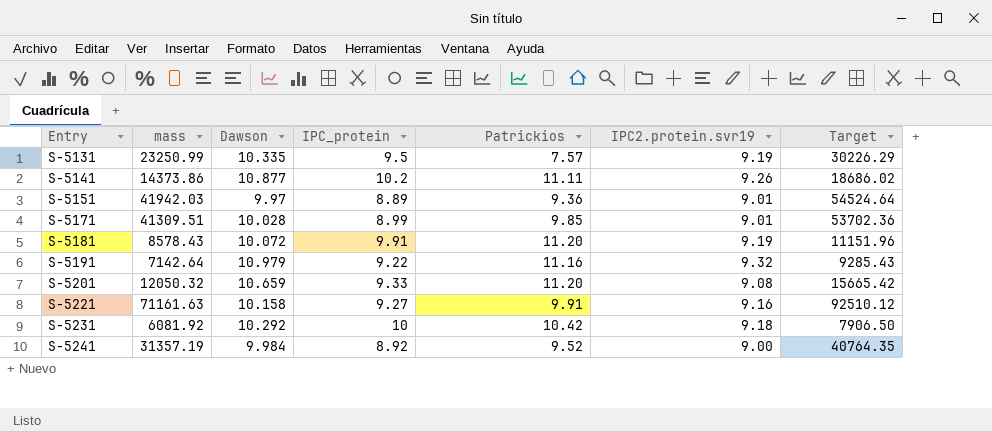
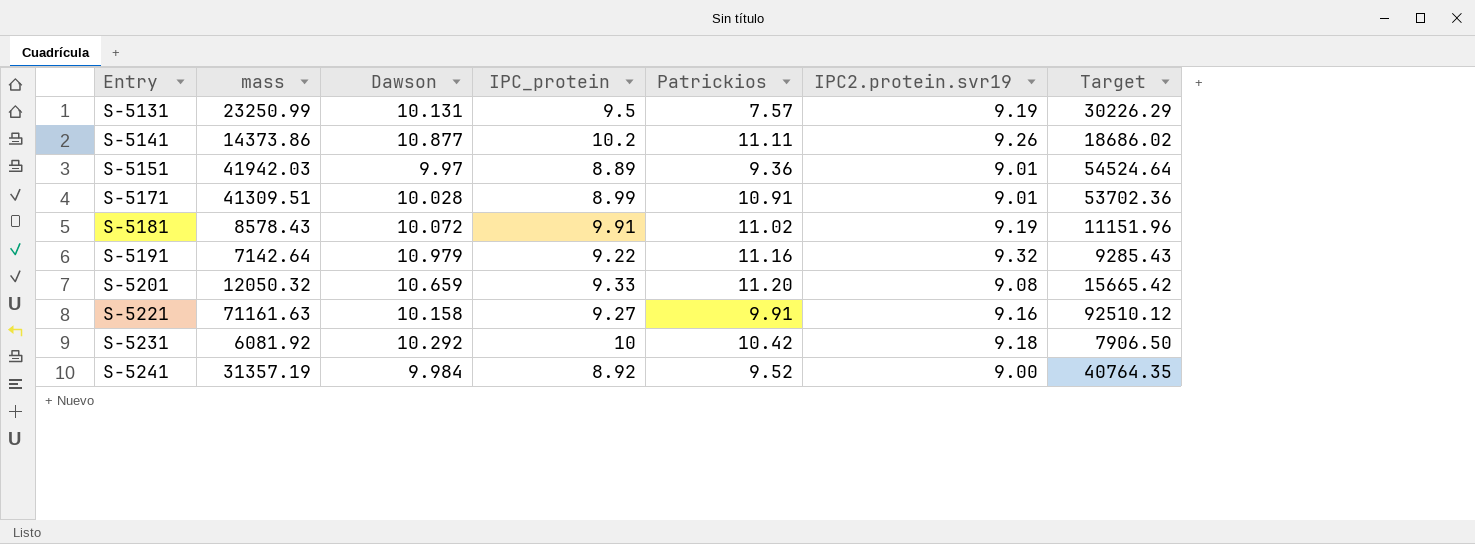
S-5131 | Dawson: 10.335 -> 10.131
S-5171 | Patrickios: 9.85 -> 10.91
S-5181 | Patrickios: 11.20 -> 11.02

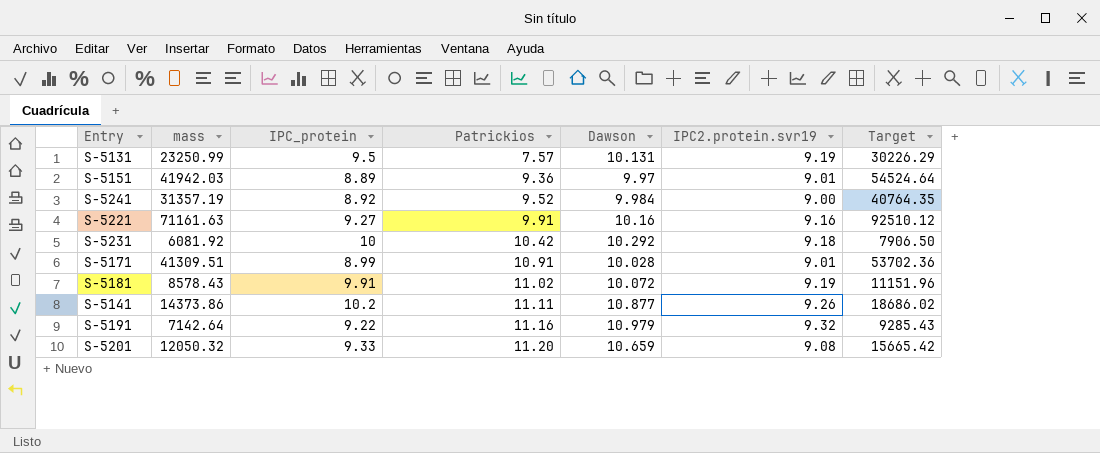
row order: Entry ascending -> Patrickios ascending
column Dawson | position: 3 -> 5
S-5221 | Dawson: 10.158 -> 10.16

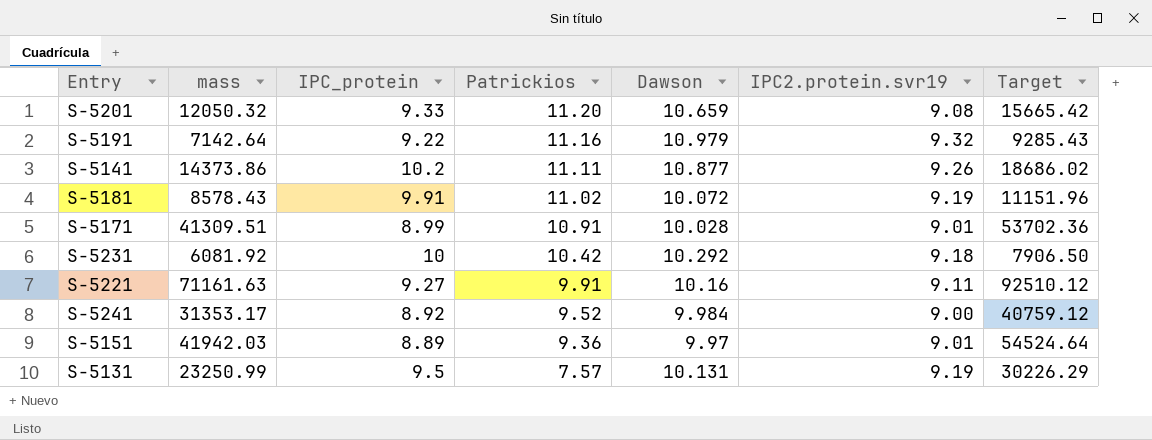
row order: Patrickios ascending -> Patrickios descending
S-5221 | IPC2.protein.svr19: 9.16 -> 9.11
S-5241 | mass: 31357.19 -> 31353.17
S-5241 | Target: 40764.35 -> 40759.12

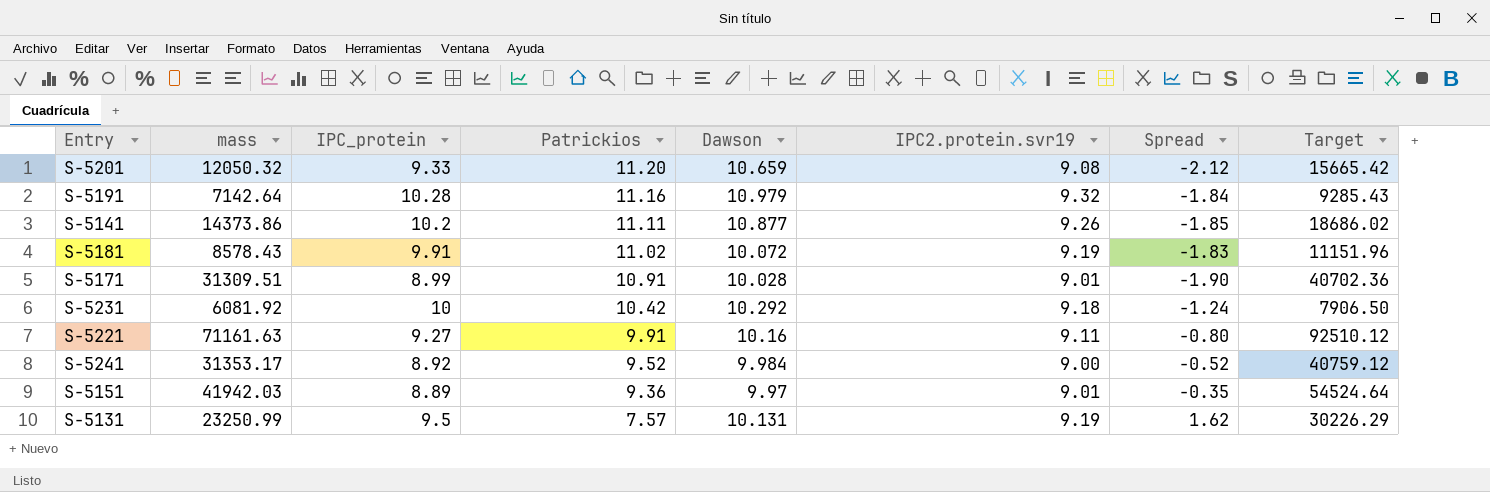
column Spread | formula: none -> [IPC2.protein.svr19] - [Patrickios]
S-5191 | IPC_protein: 9.22 -> 10.28
S-5171 | mass: 41309.51 -> 31309.51
S-5171 | Target: 53702.36 -> 40702.36

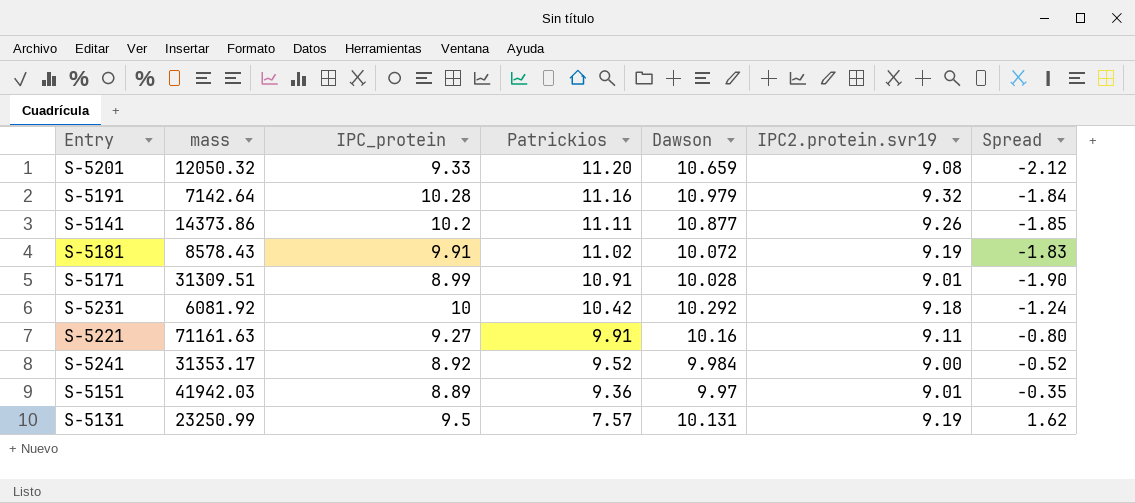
column Target | formula: [mass] * 1.3 -> none

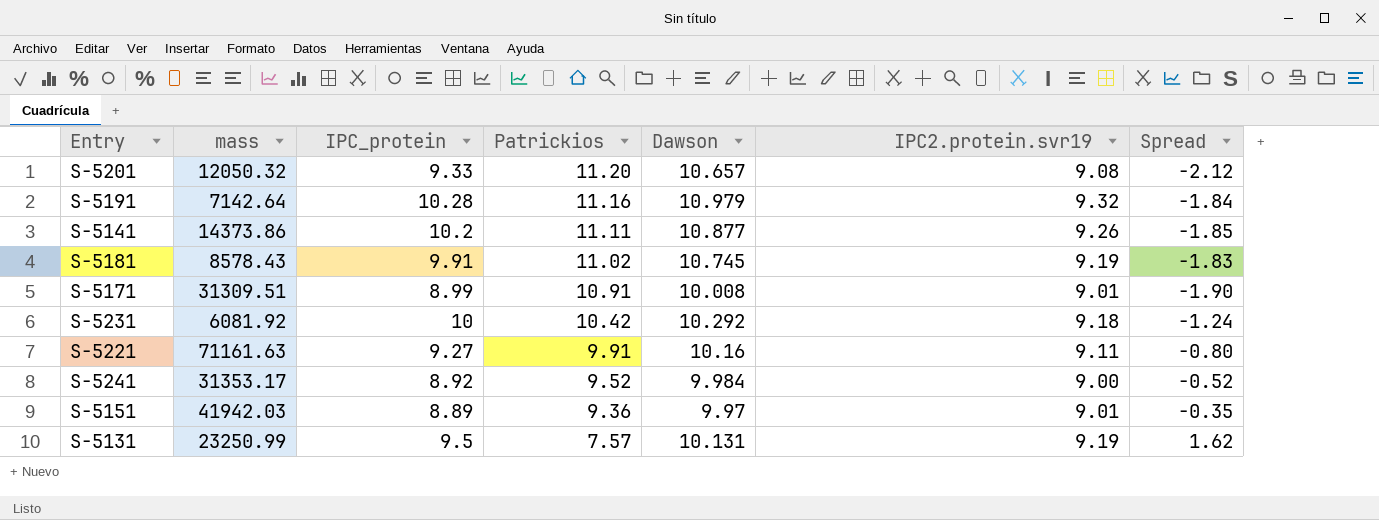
S-5201 | Dawson: 10.659 -> 10.657
S-5181 | Dawson: 10.072 -> 10.745
S-5171 | Dawson: 10.028 -> 10.008

